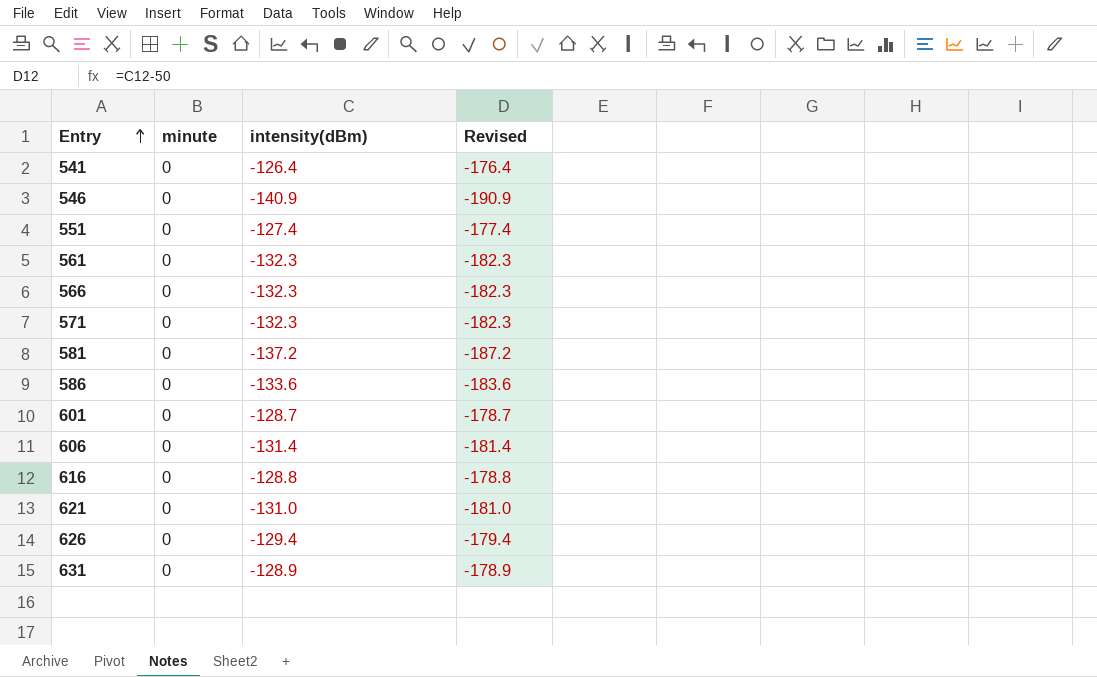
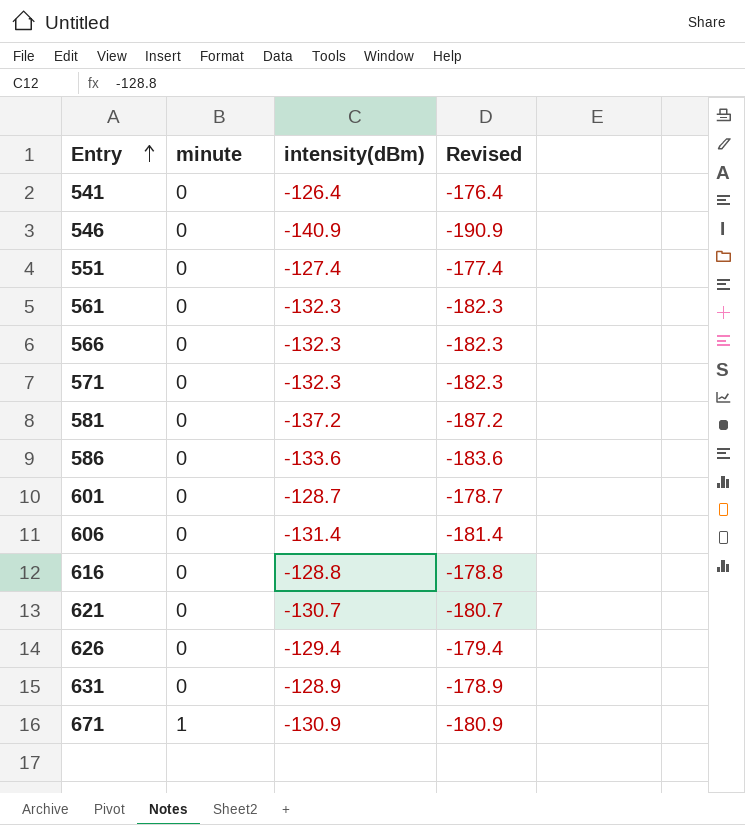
621 | intensity(dBm): -131.0 -> -130.7
621 | Revised: -181.0 -> -180.7
row 671: none -> 1 | -130.9 | -180.9

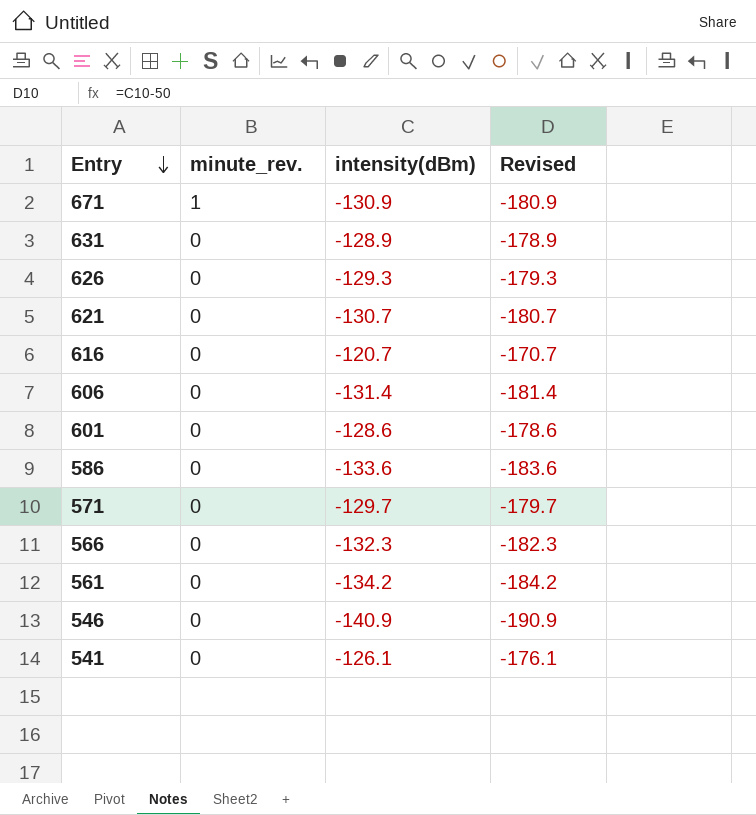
row order: Entry ascending -> Entry descending
column name: minute -> minute_rev.
row 551: 0 | -127.4 | -177.4 -> none
row 581: 0 | -137.2 | -187.2 -> none
626 | intensity(dBm): -129.4 -> -129.3
626 | Revised: -179.4 -> -179.3
616 | intensity(dBm): -128.8 -> -120.7
616 | Revised: -178.8 -> -170.7
601 | intensity(dBm): -128.7 -> -128.6
601 | Revised: -178.7 -> -178.6
571 | intensity(dBm): -132.3 -> -129.7
571 | Revised: -182.3 -> -179.7
561 | intensity(dBm): -132.3 -> -134.2
561 | Revised: -182.3 -> -184.2
541 | intensity(dBm): -126.4 -> -126.1
541 | Revised: -176.4 -> -176.1

